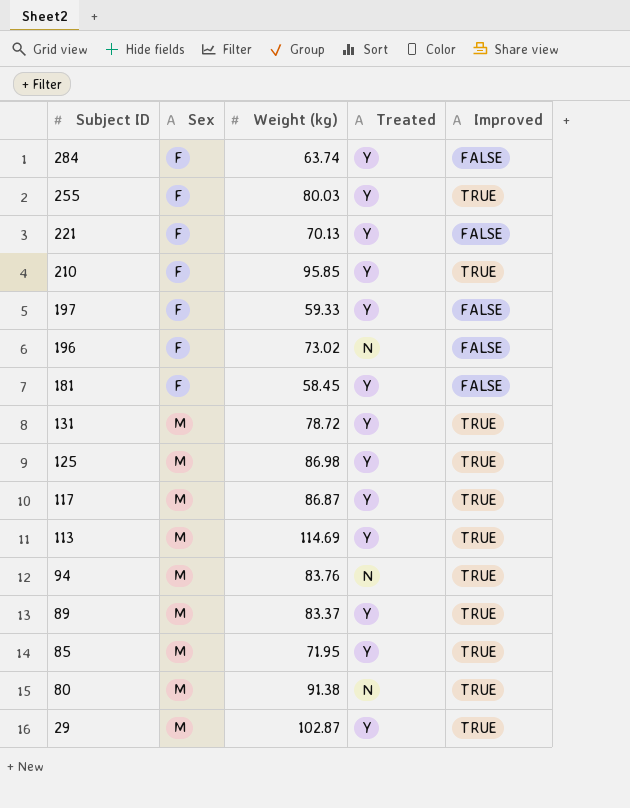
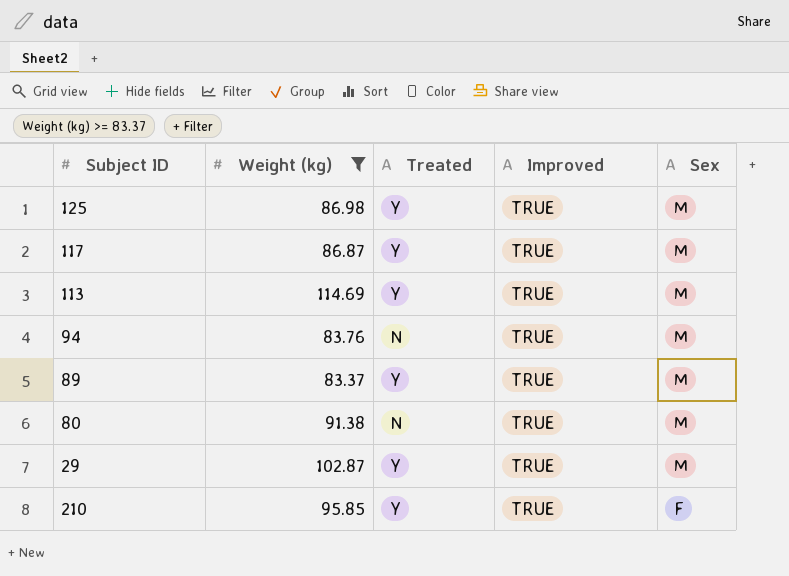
filter: none -> Weight (kg) >= 83.37
row order: Subject ID descending -> Sex descending
column Sex | position: 2 -> 5

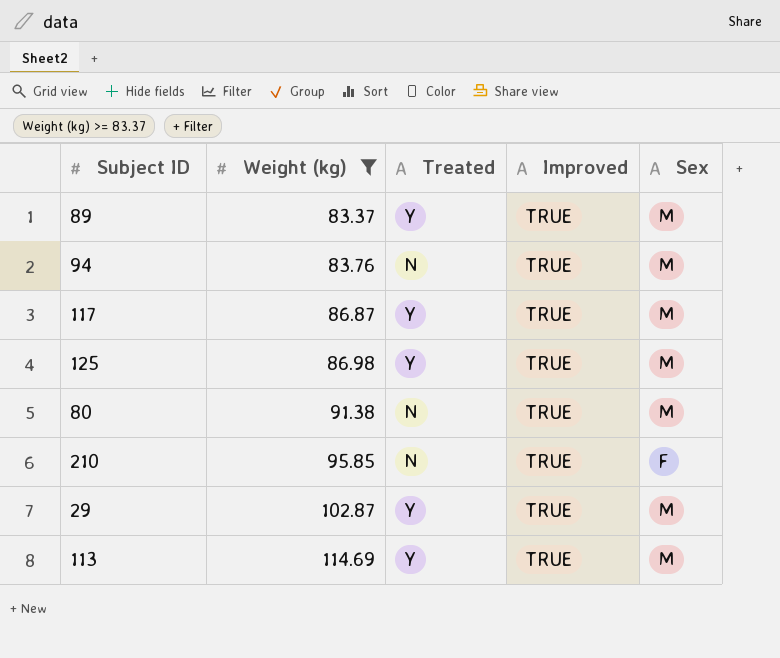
row order: Sex descending -> Weight (kg) ascending
210 | Treated: Y -> N

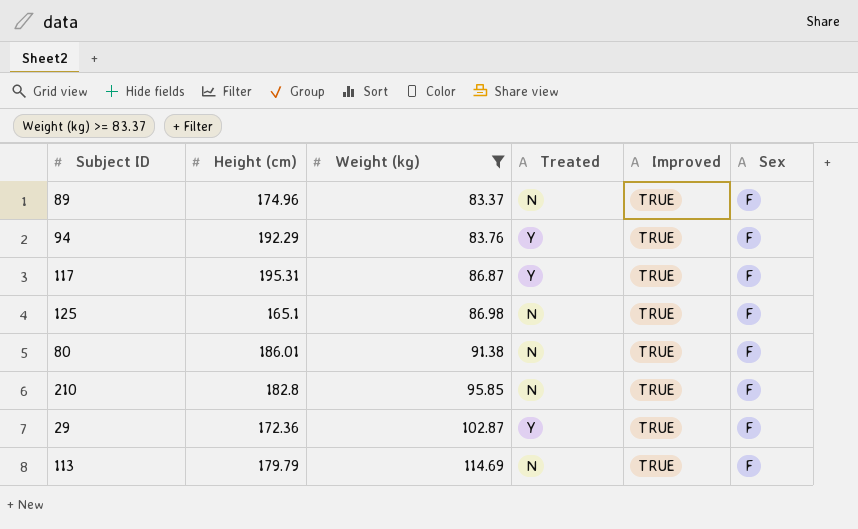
column Height (cm) | position: none -> 2
89 | Treated: Y -> N
89 | Sex: M -> F
94 | Treated: N -> Y
94 | Sex: M -> F
117 | Sex: M -> F
125 | Treated: Y -> N
125 | Sex: M -> F
80 | Sex: M -> F
29 | Sex: M -> F
113 | Treated: Y -> N
113 | Sex: M -> F

